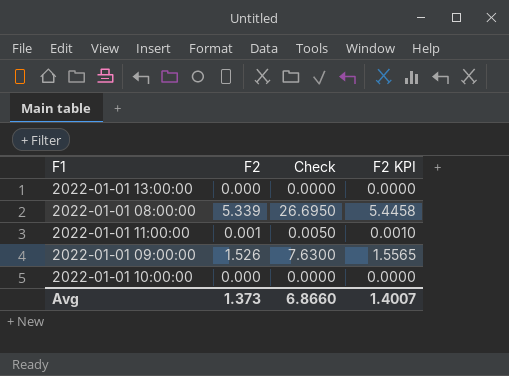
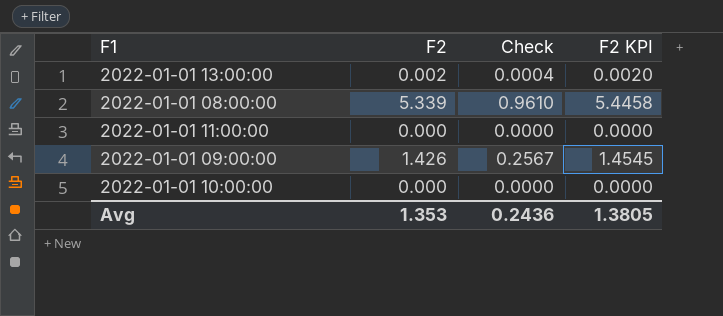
column Check | formula: [F2] * 5 -> [F2] * 0.18
2022-01-01 13:00:00 | F2: 0.000 -> 0.002
2022-01-01 13:00:00 | F2 KPI: 0.0000 -> 0.0020
2022-01-01 11:00:00 | F2: 0.001 -> 0.000
2022-01-01 11:00:00 | F2 KPI: 0.0010 -> 0.0000
2022-01-01 09:00:00 | F2: 1.526 -> 1.426
2022-01-01 09:00:00 | F2 KPI: 1.5565 -> 1.4545
Avg | F2: 1.373 -> 1.353
Avg | Check: 6.8660 -> 0.2436
Avg | F2 KPI: 1.4007 -> 1.3805

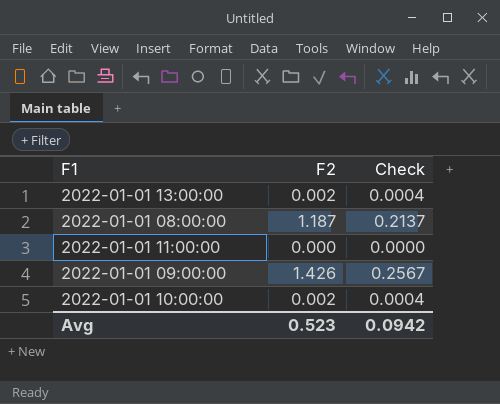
column F2 KPI | formula: [F2] * 1.02 -> none
2022-01-01 08:00:00 | F2: 5.339 -> 1.187
2022-01-01 08:00:00 | Check: 0.9610 -> 0.2137
2022-01-01 10:00:00 | F2: 0.000 -> 0.002
2022-01-01 10:00:00 | Check: 0.0000 -> 0.0004
Avg | F2: 1.353 -> 0.523
Avg | Check: 0.2436 -> 0.0942

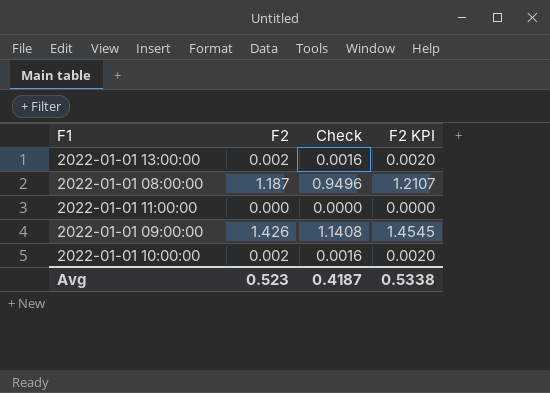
column Check | formula: [F2] * 0.18 -> [F2] * 0.8
column F2 KPI | formula: none -> [F2] * 1.02
Avg | Check: 0.0942 -> 0.4187

